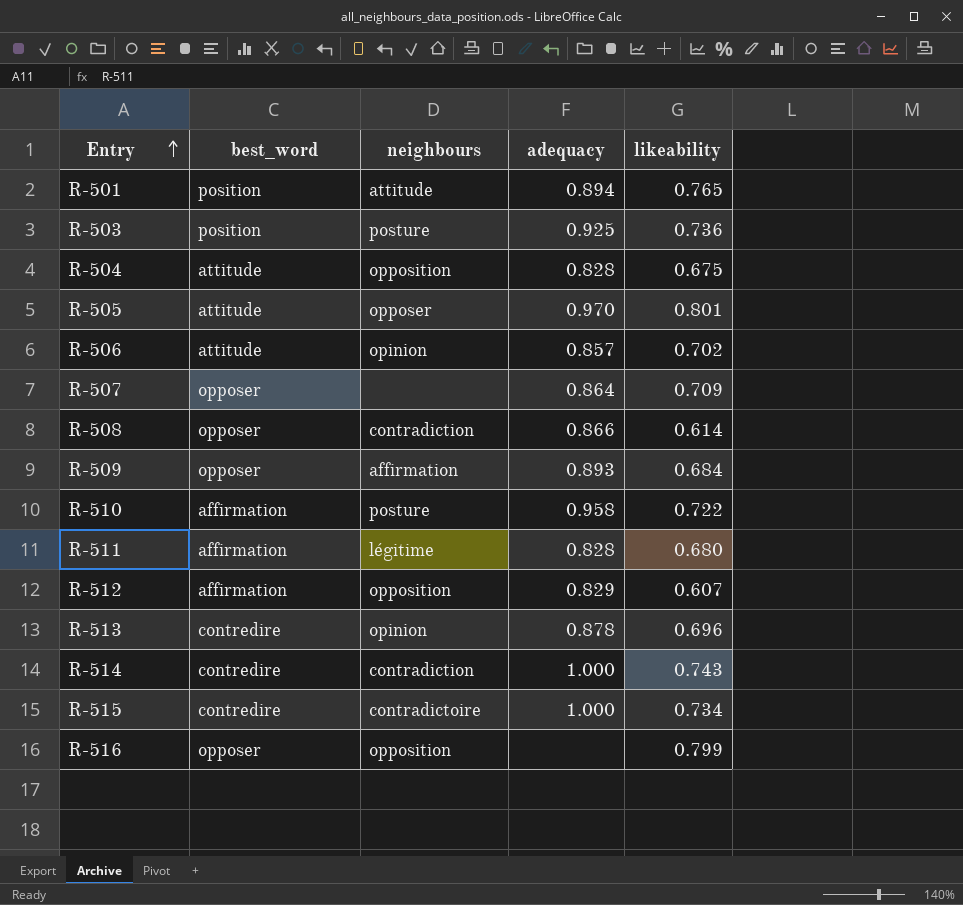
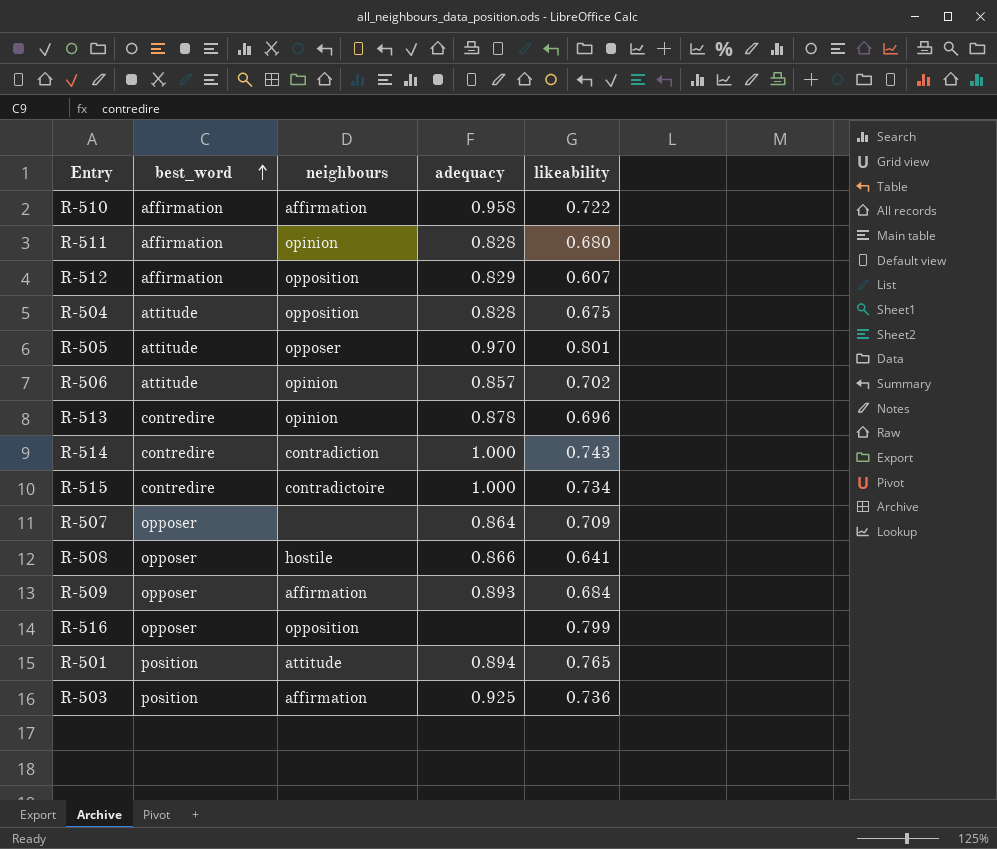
row order: Entry ascending -> best_word ascending
R-510 | neighbours: posture -> affirmation
R-511 | neighbours: légitime -> opinion
R-508 | neighbours: contradiction -> hostile
R-508 | likeability: 0.614 -> 0.641
R-503 | neighbours: posture -> affirmation

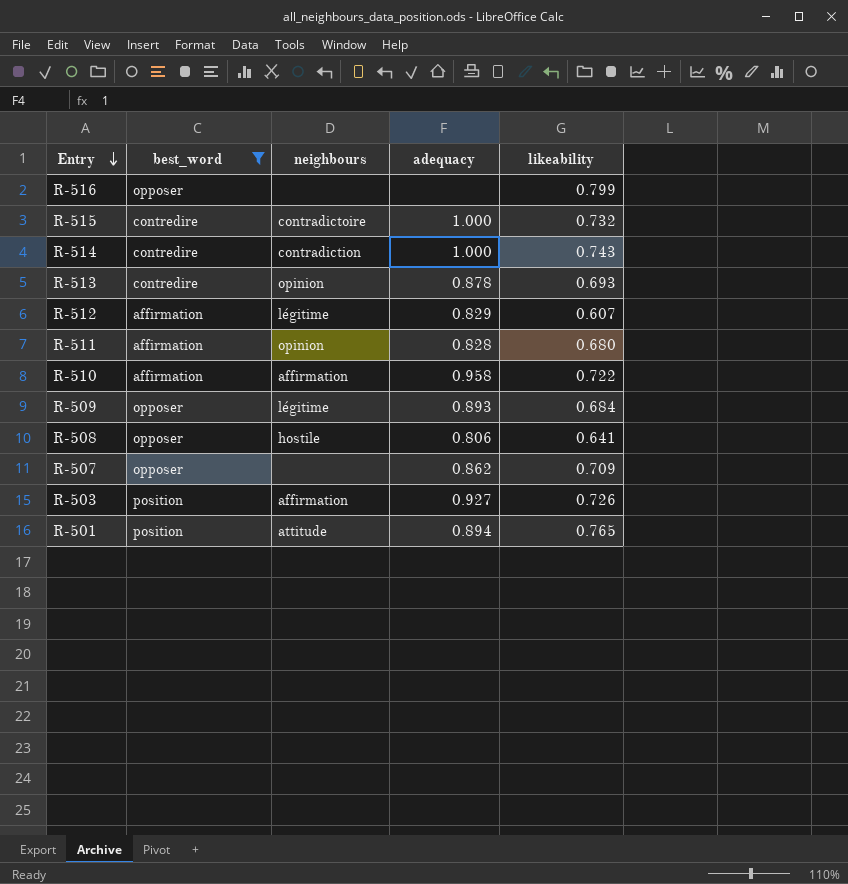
filter: none -> best_word != attitude
row order: best_word ascending -> Entry descending
R-516 | neighbours: opposition -> none
R-515 | likeability: 0.734 -> 0.732
R-513 | likeability: 0.696 -> 0.693
R-512 | neighbours: opposition -> légitime
R-509 | neighbours: affirmation -> légitime
R-508 | adequacy: 0.866 -> 0.806
R-507 | adequacy: 0.864 -> 0.862
R-503 | adequacy: 0.925 -> 0.927
R-503 | likeability: 0.736 -> 0.726

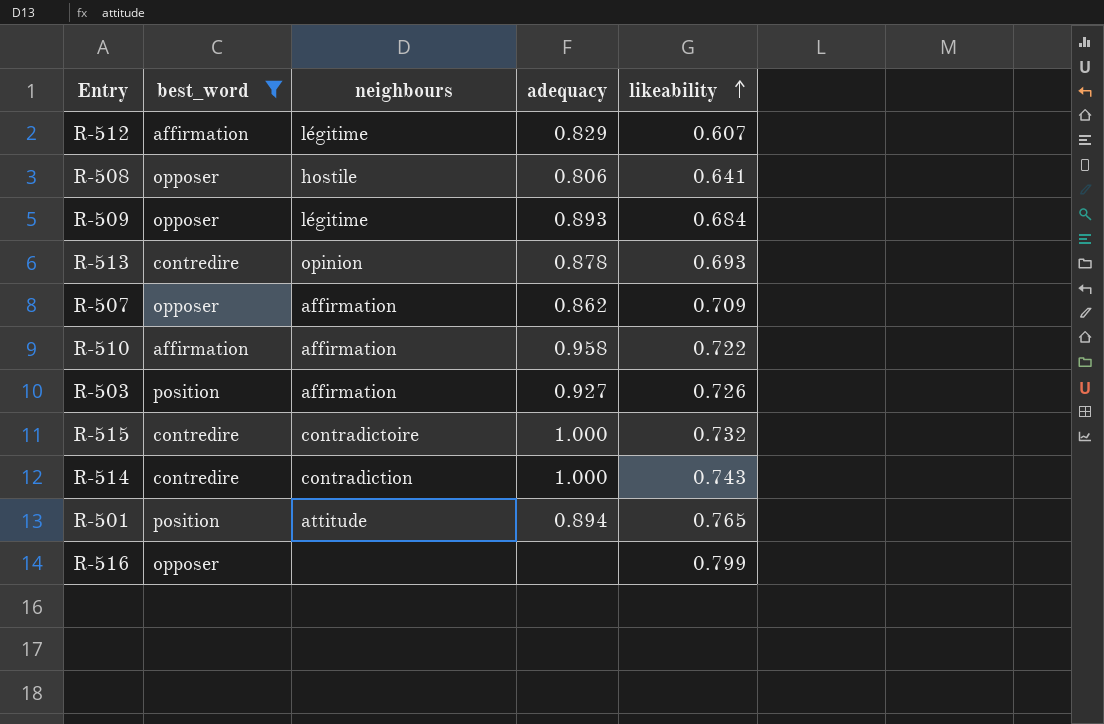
row order: Entry descending -> likeability ascending
row R-511: affirmation | opinion | 0.828 | 0.680 -> none
R-507 | neighbours: none -> affirmation

